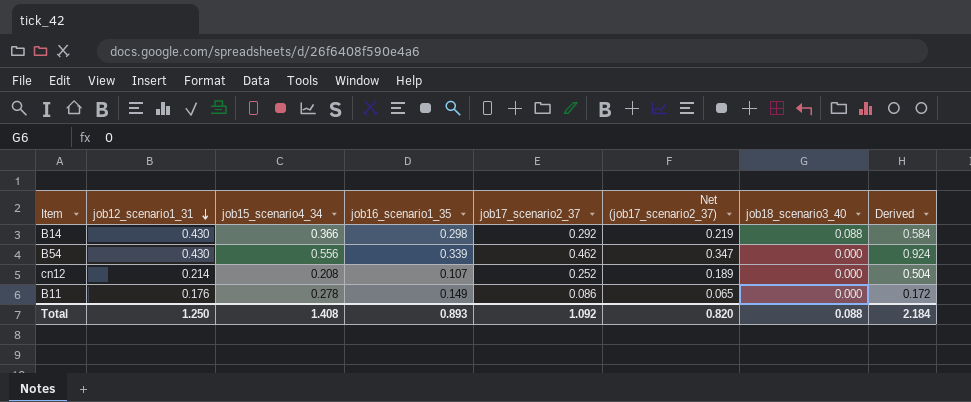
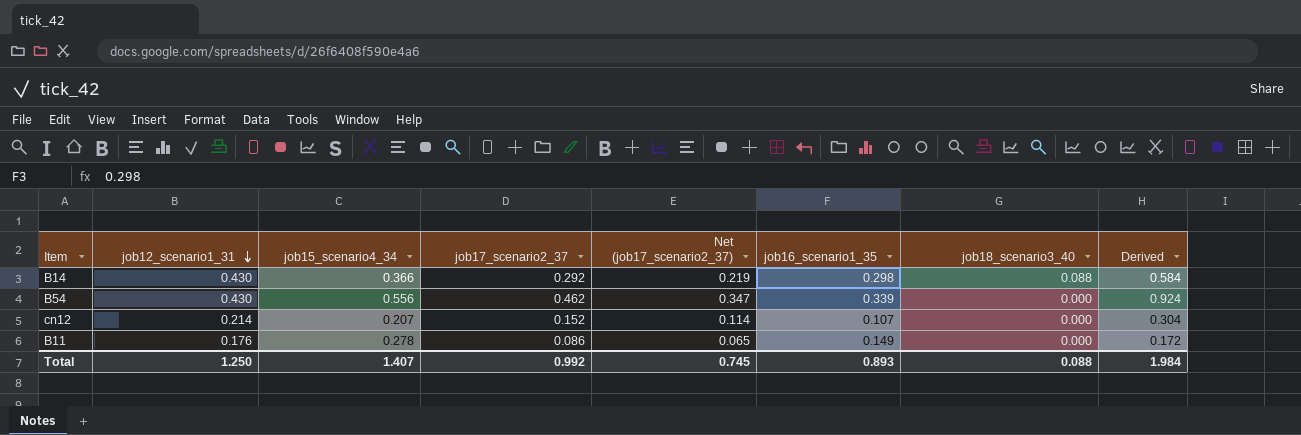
column job16_scenario1_35 | position: 4 -> 6
cn12 | job15_scenario4_34: 0.208 -> 0.207
cn12 | job17_scenario2_37: 0.252 -> 0.152
cn12 | Net (job17_scenario2_37): 0.189 -> 0.114
cn12 | Derived: 0.504 -> 0.304
Total | job15_scenario4_34: 1.408 -> 1.407
Total | job17_scenario2_37: 1.092 -> 0.992
Total | Net (job17_scenario2_37): 0.820 -> 0.745
Total | Derived: 2.184 -> 1.984

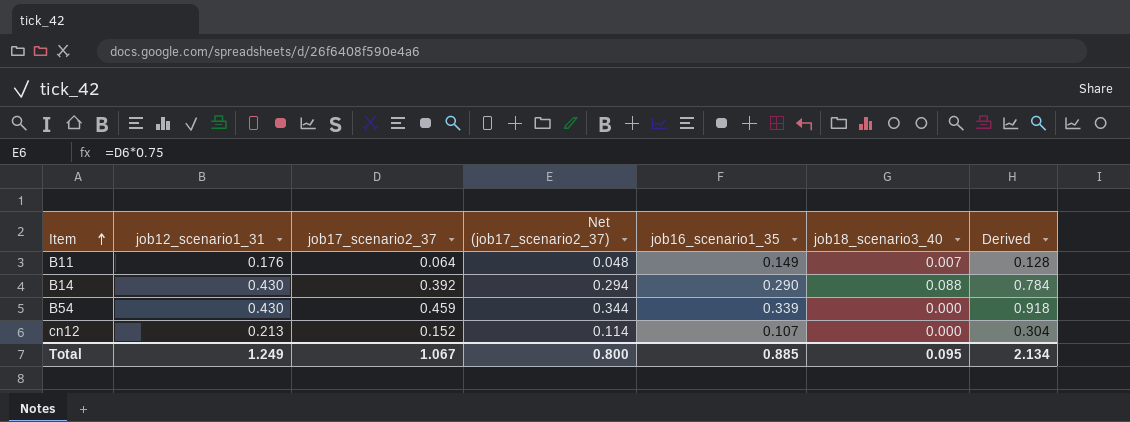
row order: job12_scenario1_31 descending -> Item ascending
column job15_scenario4_34 | position: 3 -> none
B11 | job17_scenario2_37: 0.086 -> 0.064
B11 | Net (job17_scenario2_37): 0.065 -> 0.048
B11 | job18_scenario3_40: 0.000 -> 0.007
B11 | Derived: 0.172 -> 0.128
B14 | job17_scenario2_37: 0.292 -> 0.392
B14 | Net (job17_scenario2_37): 0.219 -> 0.294
B14 | job16_scenario1_35: 0.298 -> 0.290
B14 | Derived: 0.584 -> 0.784
B54 | job17_scenario2_37: 0.462 -> 0.459
B54 | Net (job17_scenario2_37): 0.347 -> 0.344
B54 | Derived: 0.924 -> 0.918
cn12 | job12_scenario1_31: 0.214 -> 0.213
Total | job12_scenario1_31: 1.250 -> 1.249
Total | job17_scenario2_37: 0.992 -> 1.067
Total | Net (job17_scenario2_37): 0.745 -> 0.800
Total | job16_scenario1_35: 0.893 -> 0.885
Total | job18_scenario3_40: 0.088 -> 0.095
Total | Derived: 1.984 -> 2.134

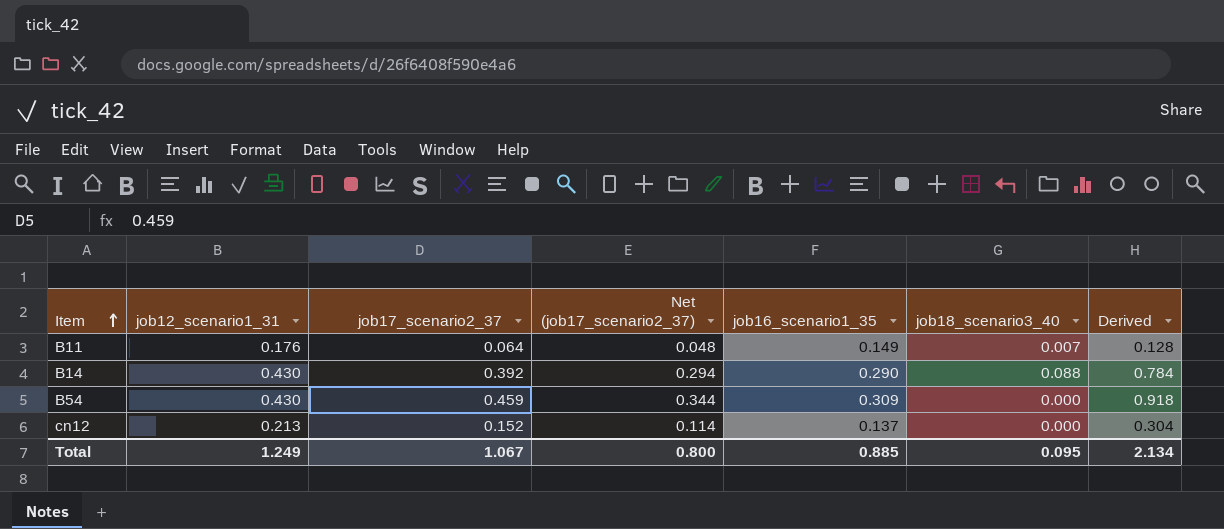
B54 | job16_scenario1_35: 0.339 -> 0.309
cn12 | job16_scenario1_35: 0.107 -> 0.137

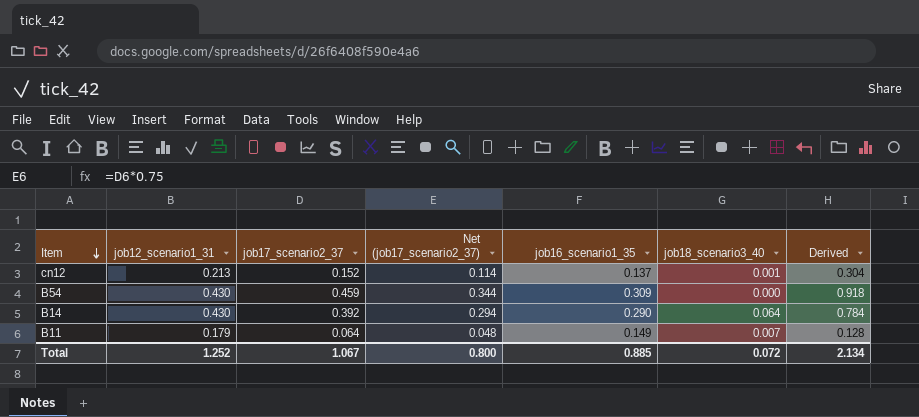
row order: Item ascending -> Item descending
cn12 | job18_scenario3_40: 0.000 -> 0.001
B14 | job18_scenario3_40: 0.088 -> 0.064
B11 | job12_scenario1_31: 0.176 -> 0.179
Total | job12_scenario1_31: 1.249 -> 1.252
Total | job18_scenario3_40: 0.095 -> 0.072

